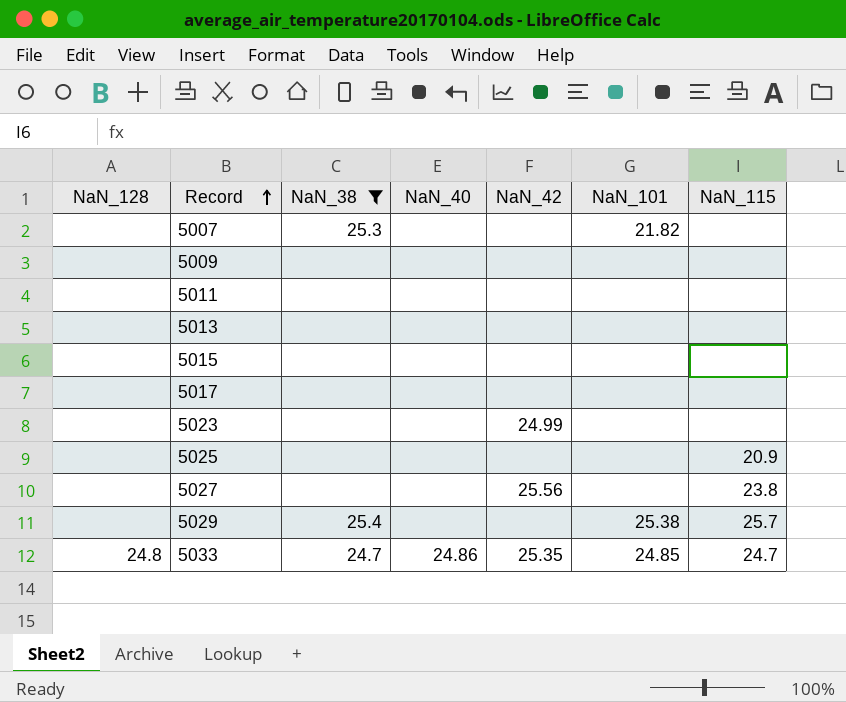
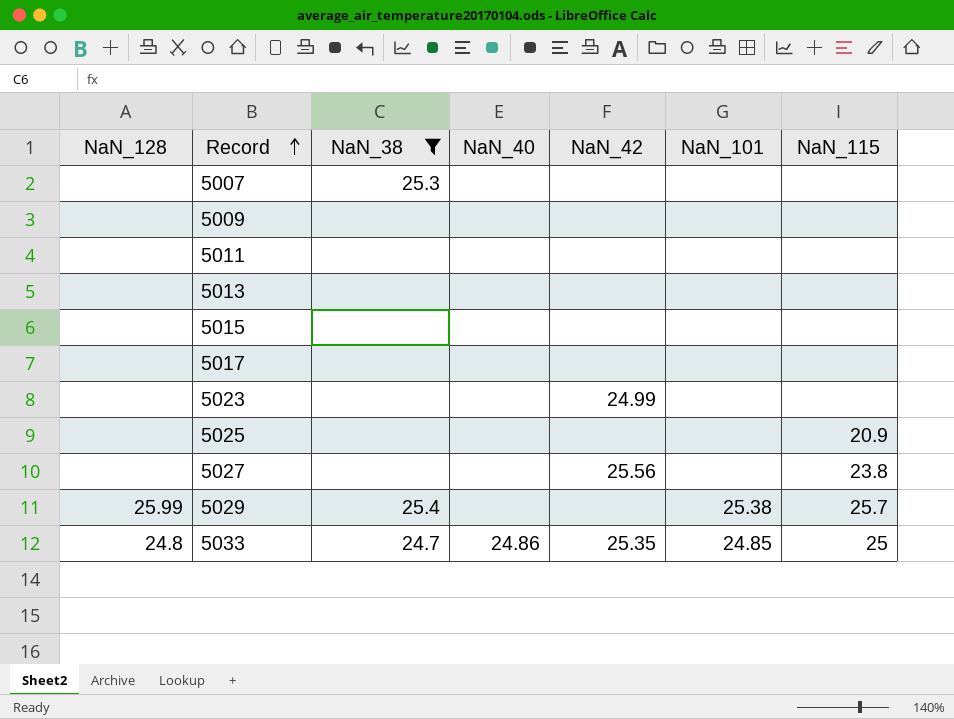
5007 | NaN_101: 21.82 -> none
5029 | NaN_128: none -> 25.99
5033 | NaN_115: 24.7 -> 25

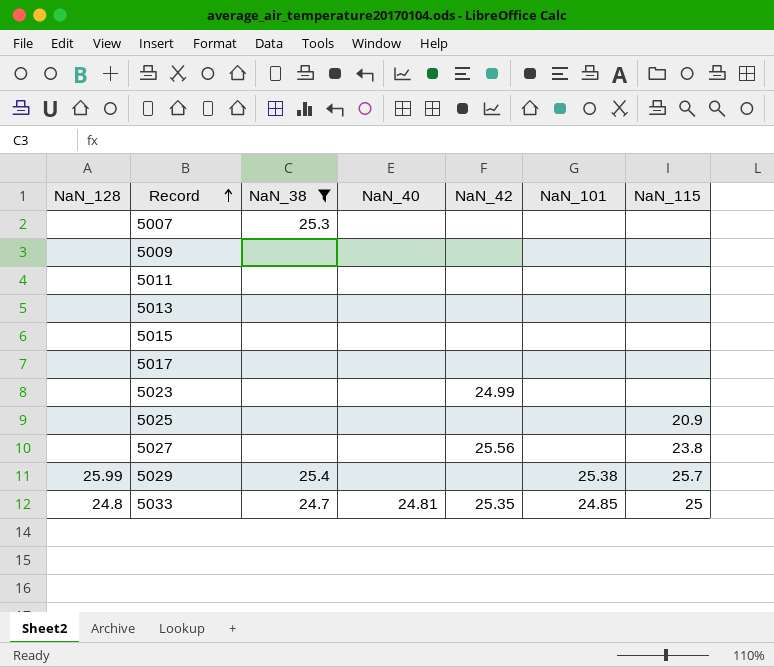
5033 | NaN_40: 24.86 -> 24.81

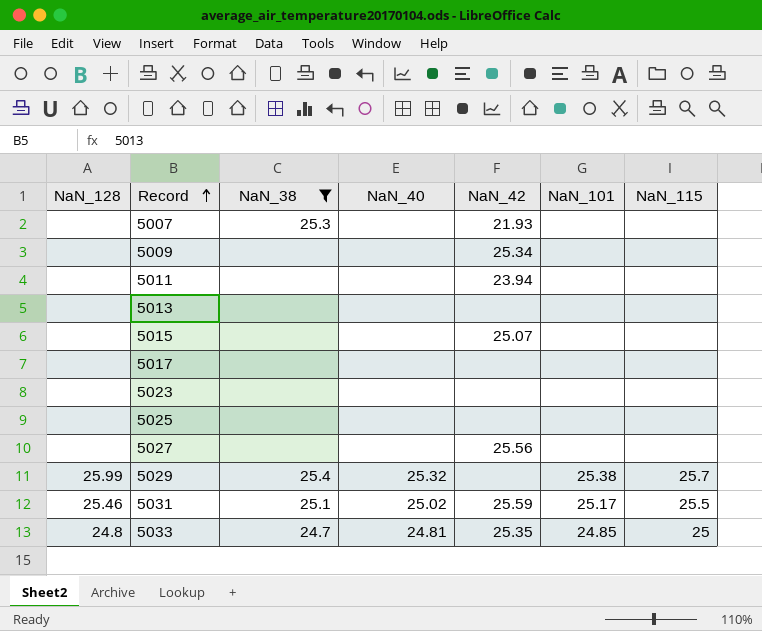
5007 | NaN_42: none -> 21.93
5009 | NaN_42: none -> 25.34
5011 | NaN_42: none -> 23.94
5015 | NaN_42: none -> 25.07
5023 | NaN_42: 24.99 -> none
5025 | NaN_115: 20.9 -> none
5027 | NaN_115: 23.8 -> none
5029 | NaN_40: none -> 25.32
row 5031: none -> 25.46 | 25.1 | 25.02 | 25.59 | 25.17 | 25.5

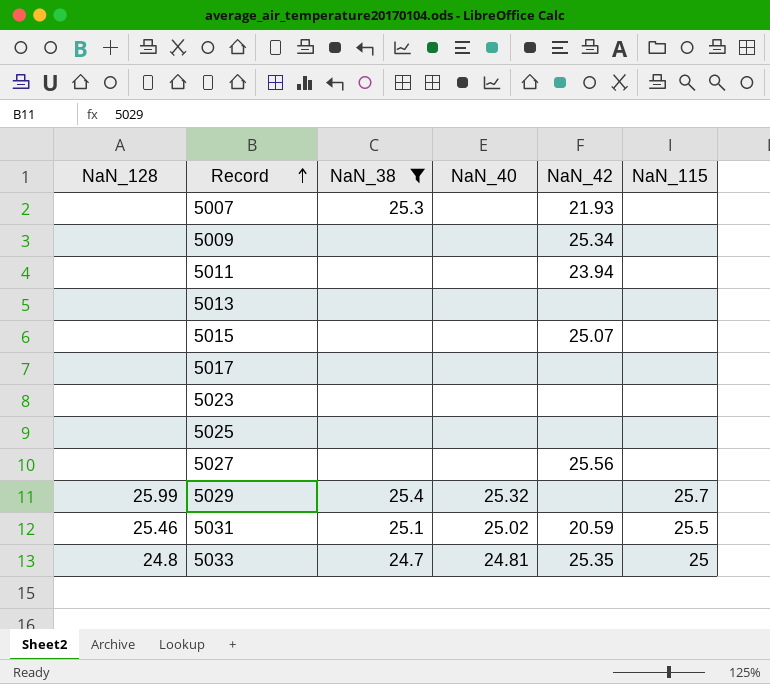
column NaN_101 | position: 6 -> none
5031 | NaN_42: 25.59 -> 20.59

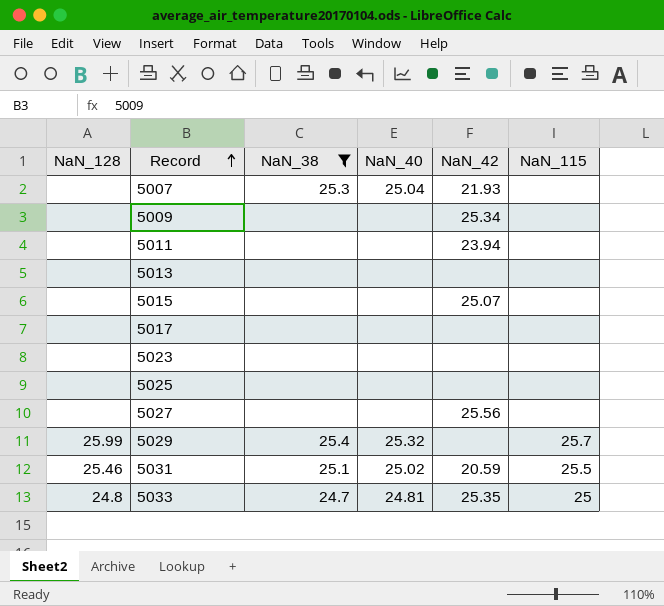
5007 | NaN_40: none -> 25.04

